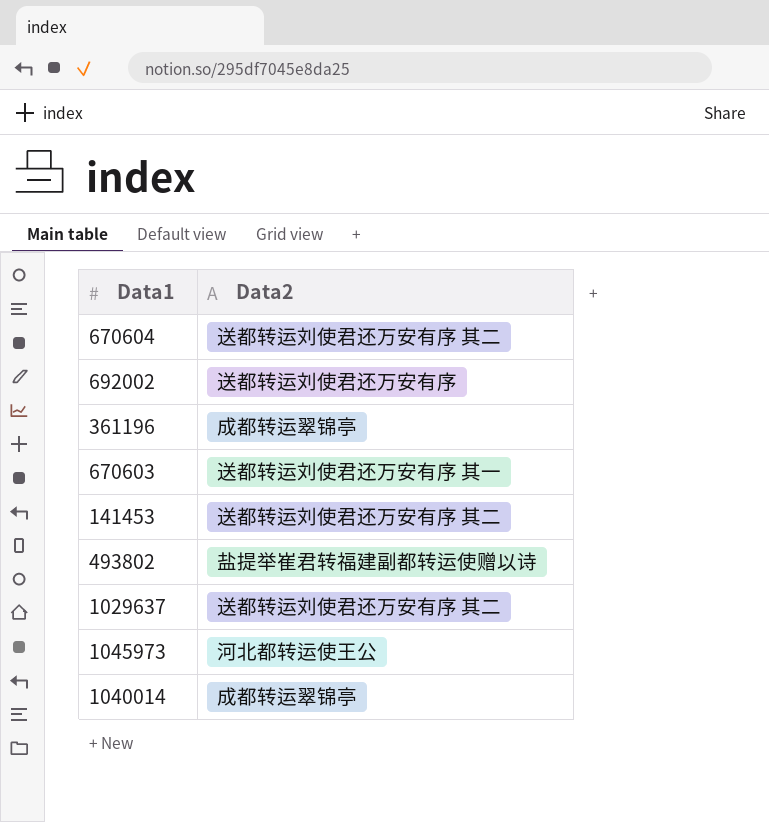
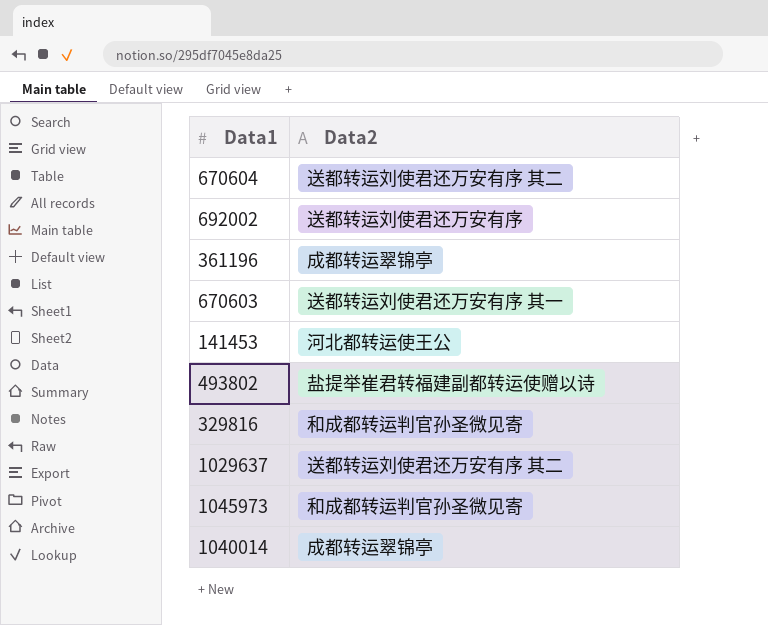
141453 | Data2: 送都转运刘使君还万安有序 其二 -> 河北都转运使王公
row 329816: none -> 和成都转运判官孙圣微见寄
1045973 | Data2: 河北都转运使王公 -> 和成都转运判官孙圣微见寄

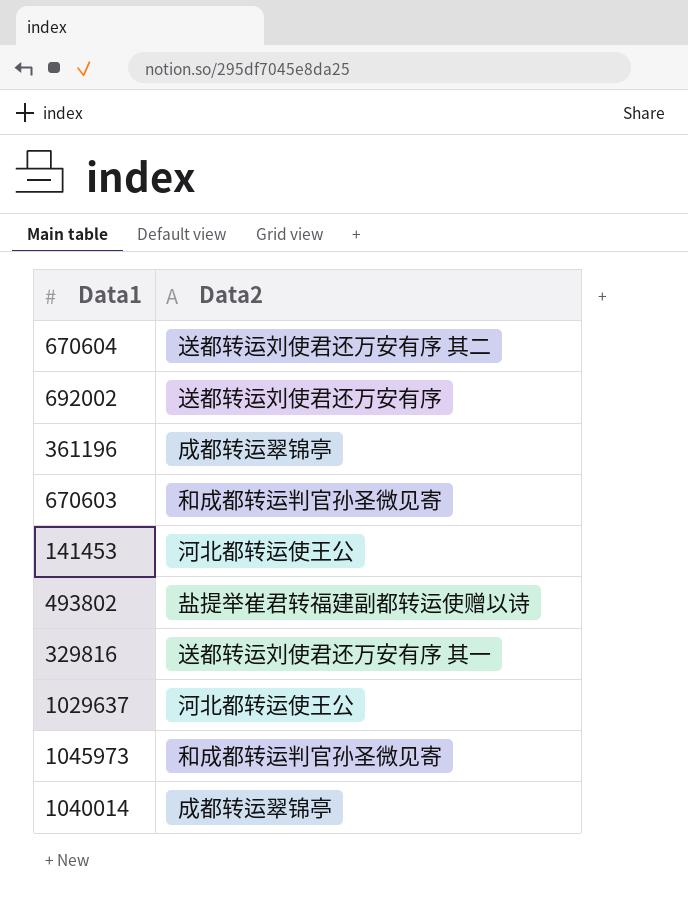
670603 | Data2: 送都转运刘使君还万安有序 其一 -> 和成都转运判官孙圣微见寄
329816 | Data2: 和成都转运判官孙圣微见寄 -> 送都转运刘使君还万安有序 其一
1029637 | Data2: 送都转运刘使君还万安有序 其二 -> 河北都转运使王公

